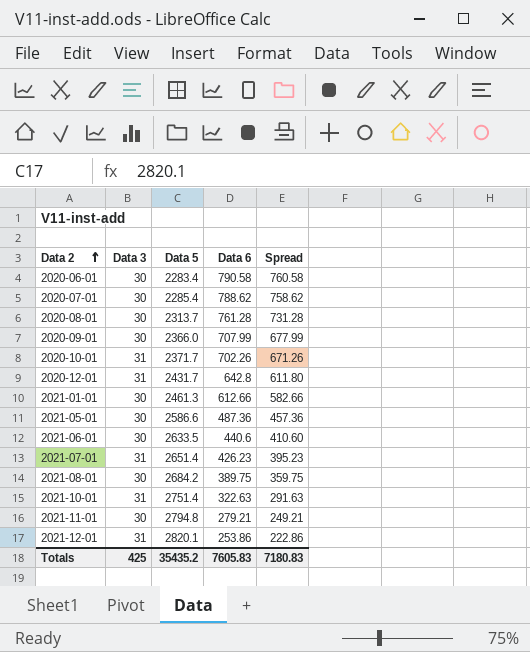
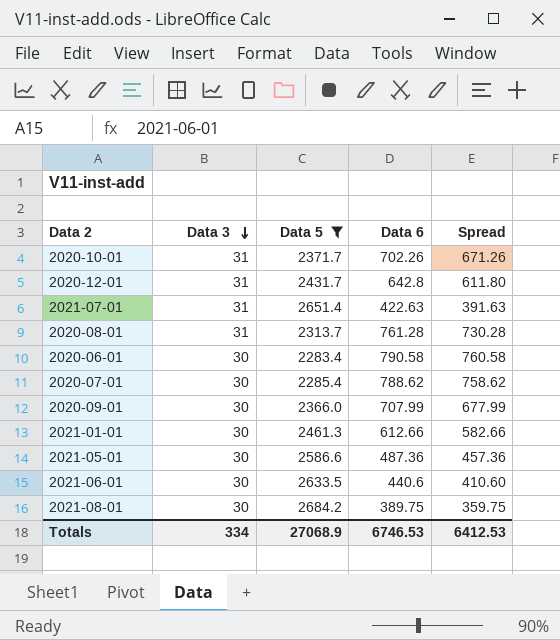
filter: none -> Data 5 <= 2684.2
row order: Data 2 ascending -> Data 3 descending
2021-07-01 | Data 6: 426.23 -> 422.63
2021-07-01 | Spread: 395.23 -> 391.63
2020-08-01 | Data 3: 30 -> 31
2020-08-01 | Spread: 731.28 -> 730.28
Totals | Data 3: 425 -> 334
Totals | Data 5: 35435.2 -> 27068.9
Totals | Data 6: 7605.83 -> 6746.53
Totals | Spread: 7180.83 -> 6412.53

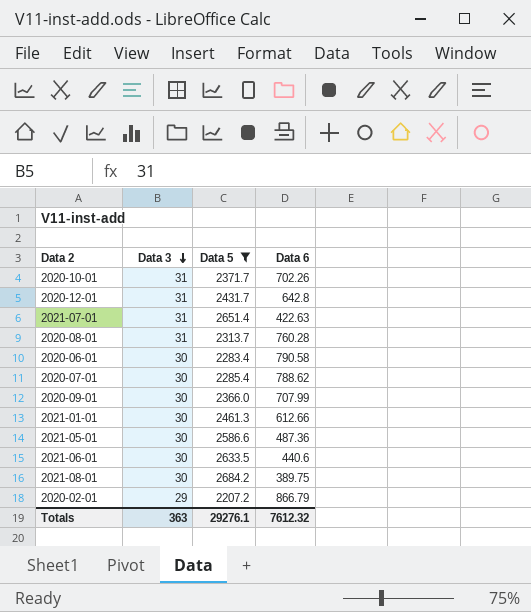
column Spread | formula: [Data 6] - [Data 3] -> none
2020-08-01 | Data 6: 761.28 -> 760.28
row 2020-02-01: none -> 29 | 2207.2 | 866.79
Totals | Data 3: 334 -> 363
Totals | Data 5: 27068.9 -> 29276.1
Totals | Data 6: 6746.53 -> 7612.32

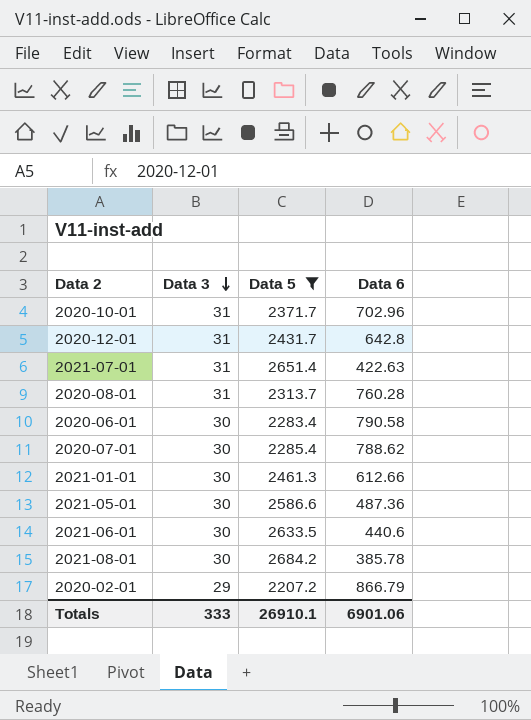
row 2020-09-01: 30 | 2366.0 | 707.99 -> none
2020-10-01 | Data 6: 702.26 -> 702.96
2021-08-01 | Data 6: 389.75 -> 385.78
Totals | Data 3: 363 -> 333
Totals | Data 5: 29276.1 -> 26910.1
Totals | Data 6: 7612.32 -> 6901.06

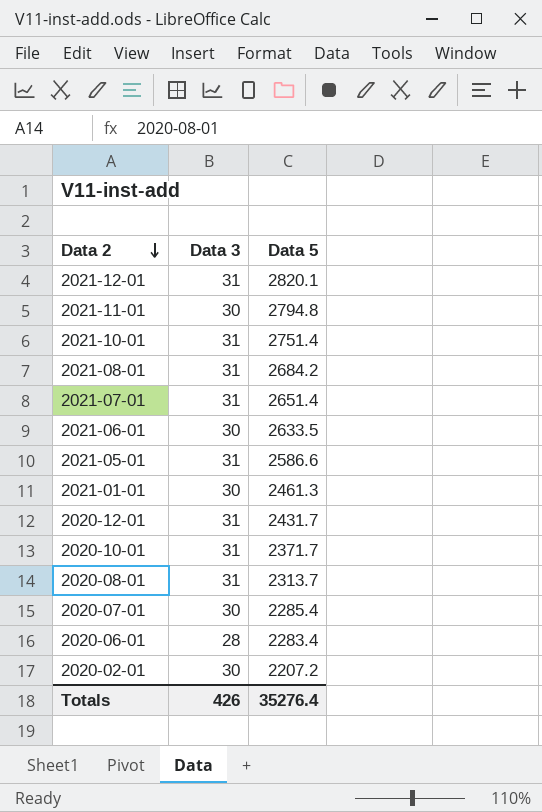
filter: Data 5 <= 2684.2 -> none
row order: Data 3 descending -> Data 2 descending
column Data 6 | position: 4 -> none
2021-08-01 | Data 3: 30 -> 31
2021-05-01 | Data 3: 30 -> 31
2020-06-01 | Data 3: 30 -> 28
2020-02-01 | Data 3: 29 -> 30
Totals | Data 3: 333 -> 426
Totals | Data 5: 26910.1 -> 35276.4

